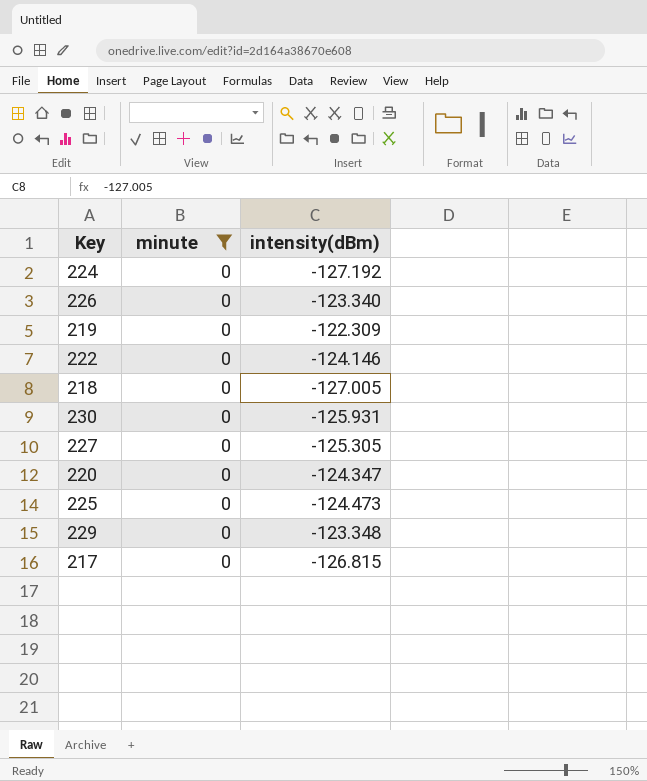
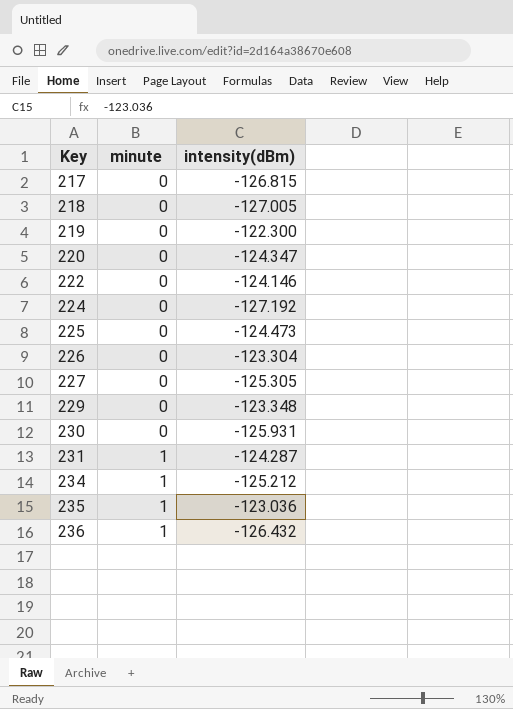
filter: minute = 0 -> none
row order: none -> Key ascending
219 | intensity(dBm): -122.309 -> -122.300
226 | intensity(dBm): -123.340 -> -123.304

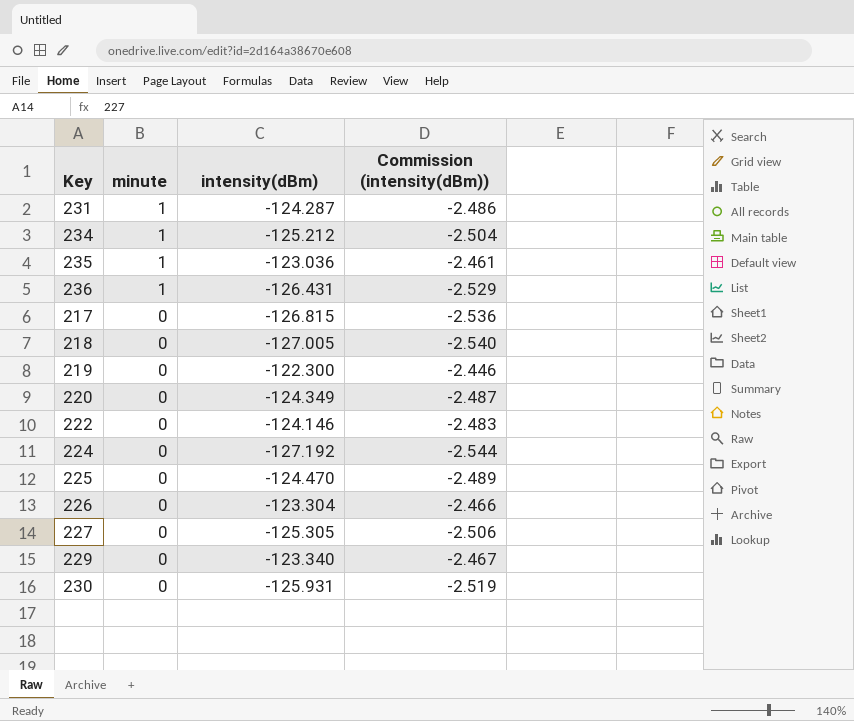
row order: Key ascending -> minute descending
column Commission (intensity(dBm)) | formula: none -> [intensity(dBm)] * 0.02
236 | intensity(dBm): -126.432 -> -126.431
220 | intensity(dBm): -124.347 -> -124.349
225 | intensity(dBm): -124.473 -> -124.470
229 | intensity(dBm): -123.348 -> -123.340

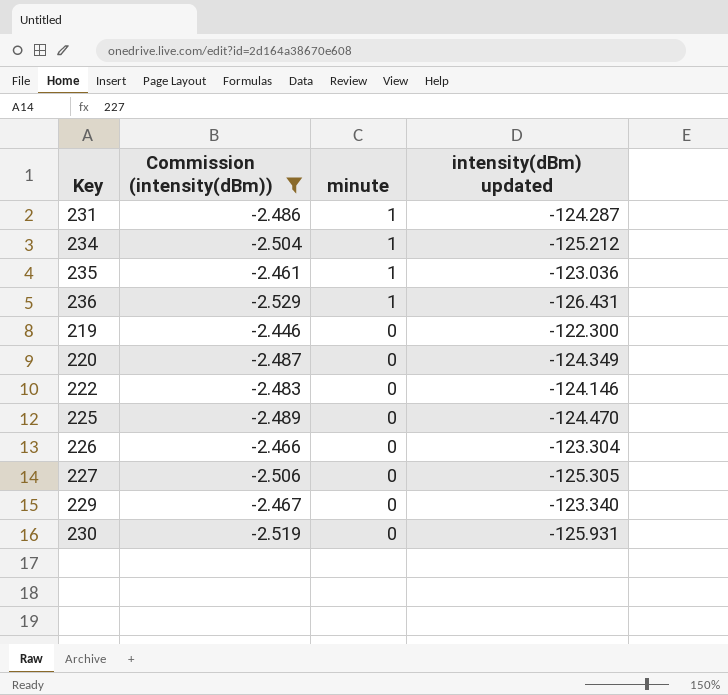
filter: none -> Commission (intensity(dBm)) >= -2.529
column Commission (intensity(dBm)) | position: 4 -> 2
column name: intensity(dBm) -> intensity(dBm) updated

